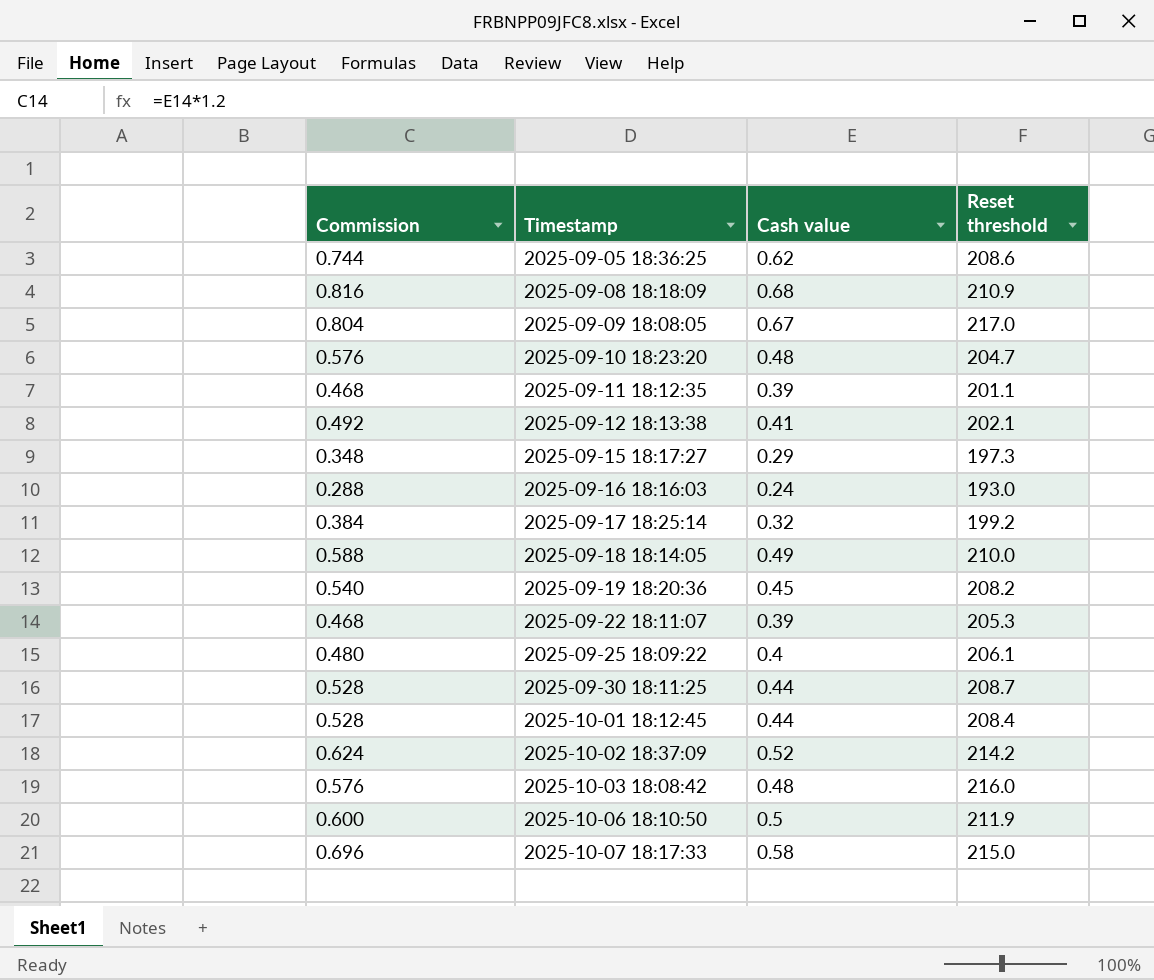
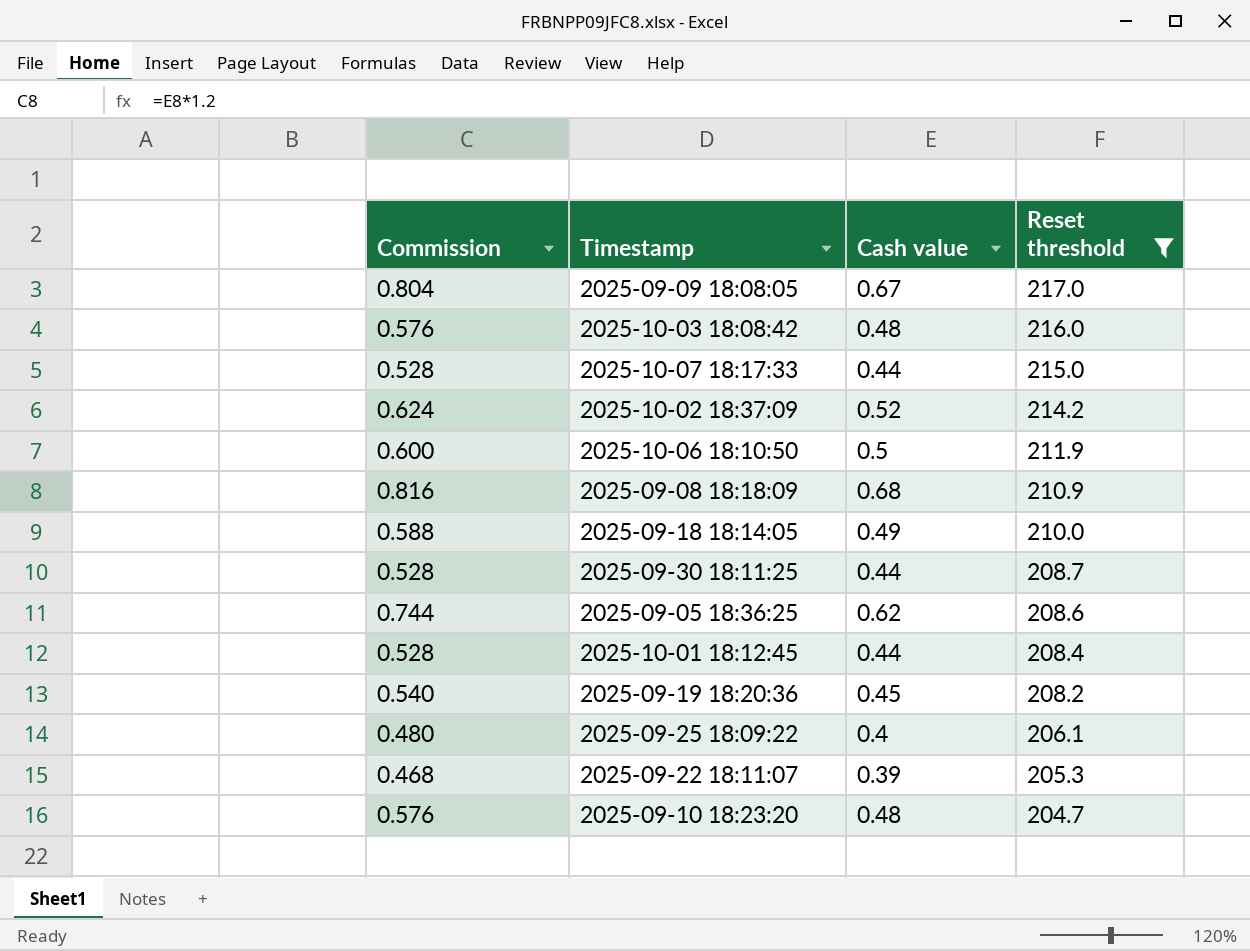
filter: none -> Reset threshold >= 204.7
row order: Timestamp ascending -> Reset threshold descending
2025-10-07 18:17:33 | Commission: 0.696 -> 0.528
2025-10-07 18:17:33 | Cash value: 0.58 -> 0.44

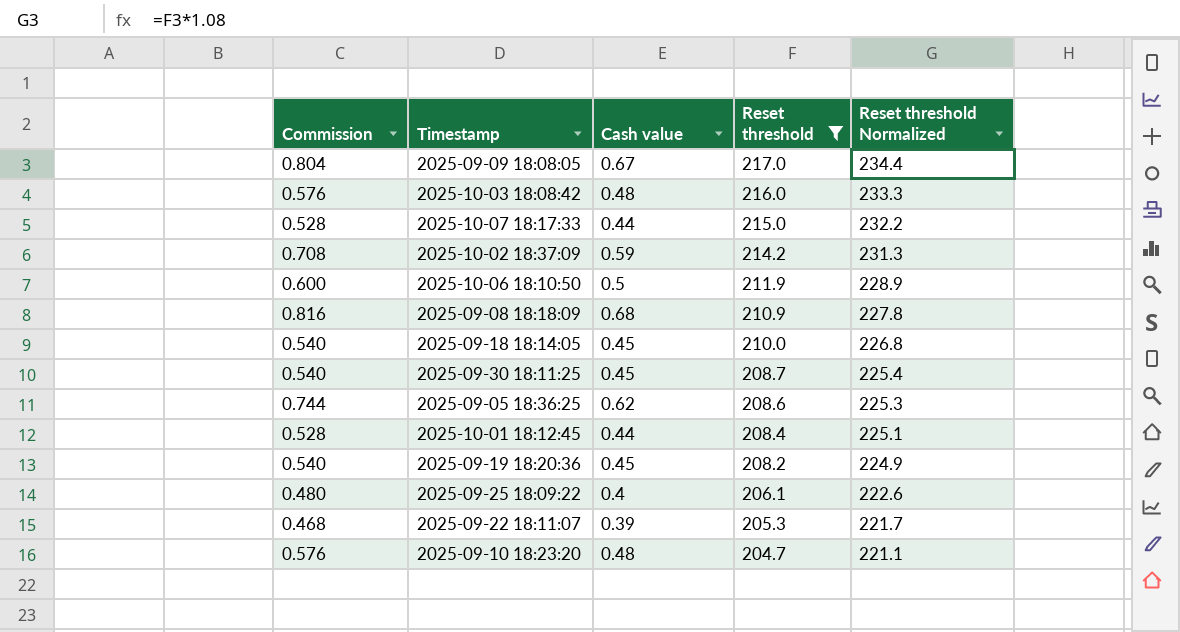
column Reset threshold Normalized | formula: none -> [Reset threshold] * 1.08
2025-10-02 18:37:09 | Commission: 0.624 -> 0.708
2025-10-02 18:37:09 | Cash value: 0.52 -> 0.59
2025-09-18 18:14:05 | Commission: 0.588 -> 0.540
2025-09-18 18:14:05 | Cash value: 0.49 -> 0.45
2025-09-30 18:11:25 | Commission: 0.528 -> 0.540
2025-09-30 18:11:25 | Cash value: 0.44 -> 0.45

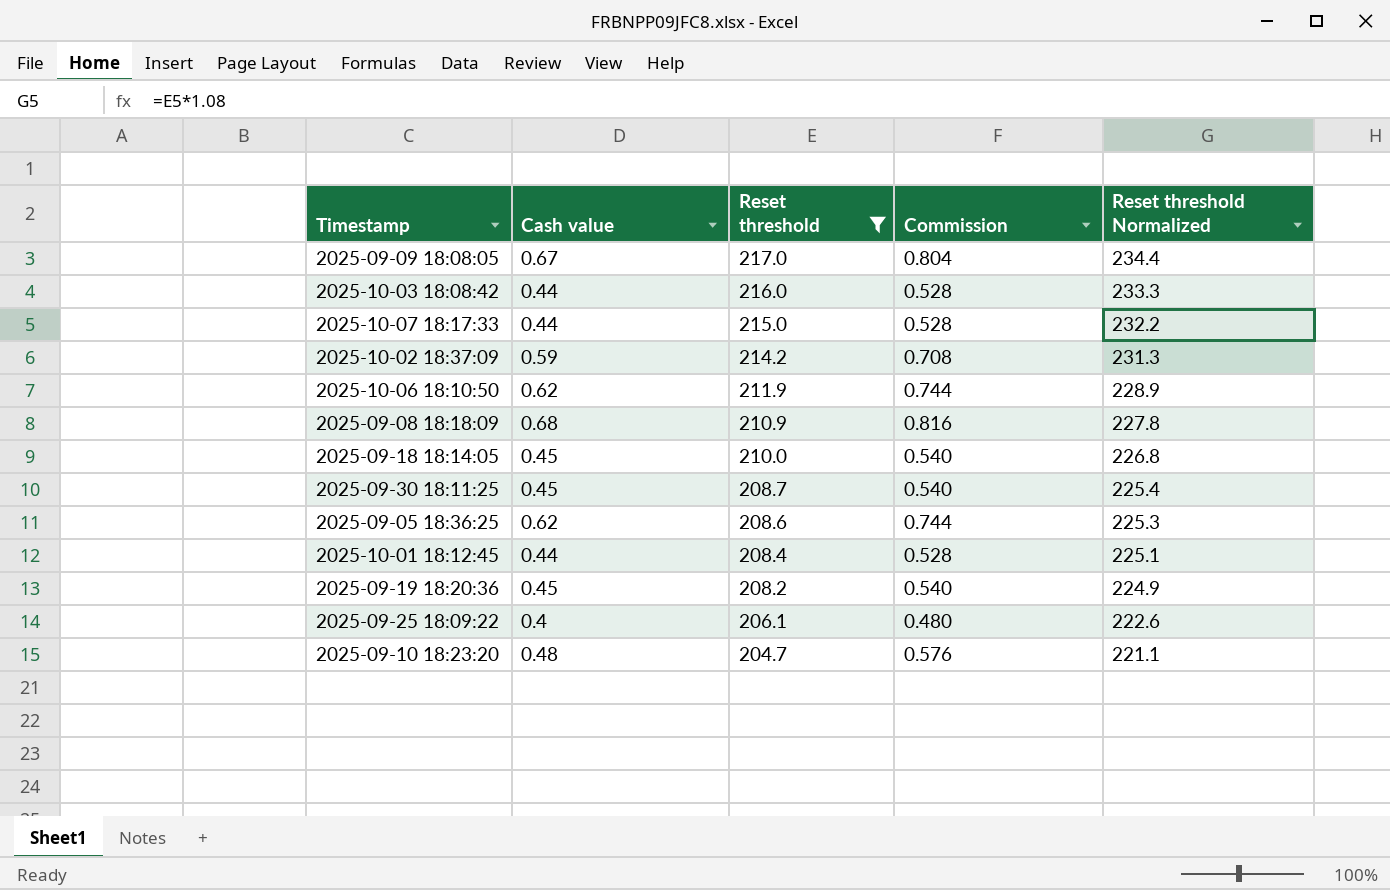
column Commission | position: 1 -> 4
row 2025-09-22 18:11:07: 0.468 | 0.39 | 205.3 | 221.7 -> none
2025-10-03 18:08:42 | Cash value: 0.48 -> 0.44
2025-10-03 18:08:42 | Commission: 0.576 -> 0.528
2025-10-06 18:10:50 | Cash value: 0.5 -> 0.62
2025-10-06 18:10:50 | Commission: 0.600 -> 0.744

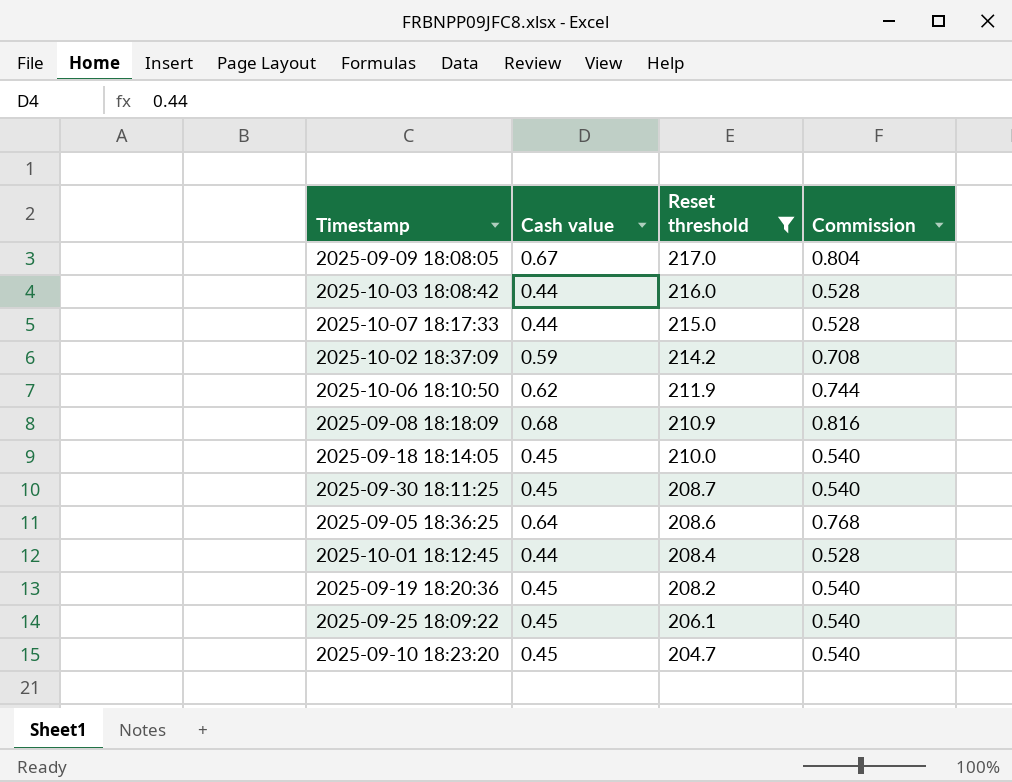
column Reset threshold Normalized | formula: [Reset threshold] * 1.08 -> none
2025-09-05 18:36:25 | Cash value: 0.62 -> 0.64
2025-09-05 18:36:25 | Commission: 0.744 -> 0.768
2025-09-25 18:09:22 | Cash value: 0.4 -> 0.45
2025-09-25 18:09:22 | Commission: 0.480 -> 0.540
2025-09-10 18:23:20 | Cash value: 0.48 -> 0.45
2025-09-10 18:23:20 | Commission: 0.576 -> 0.540

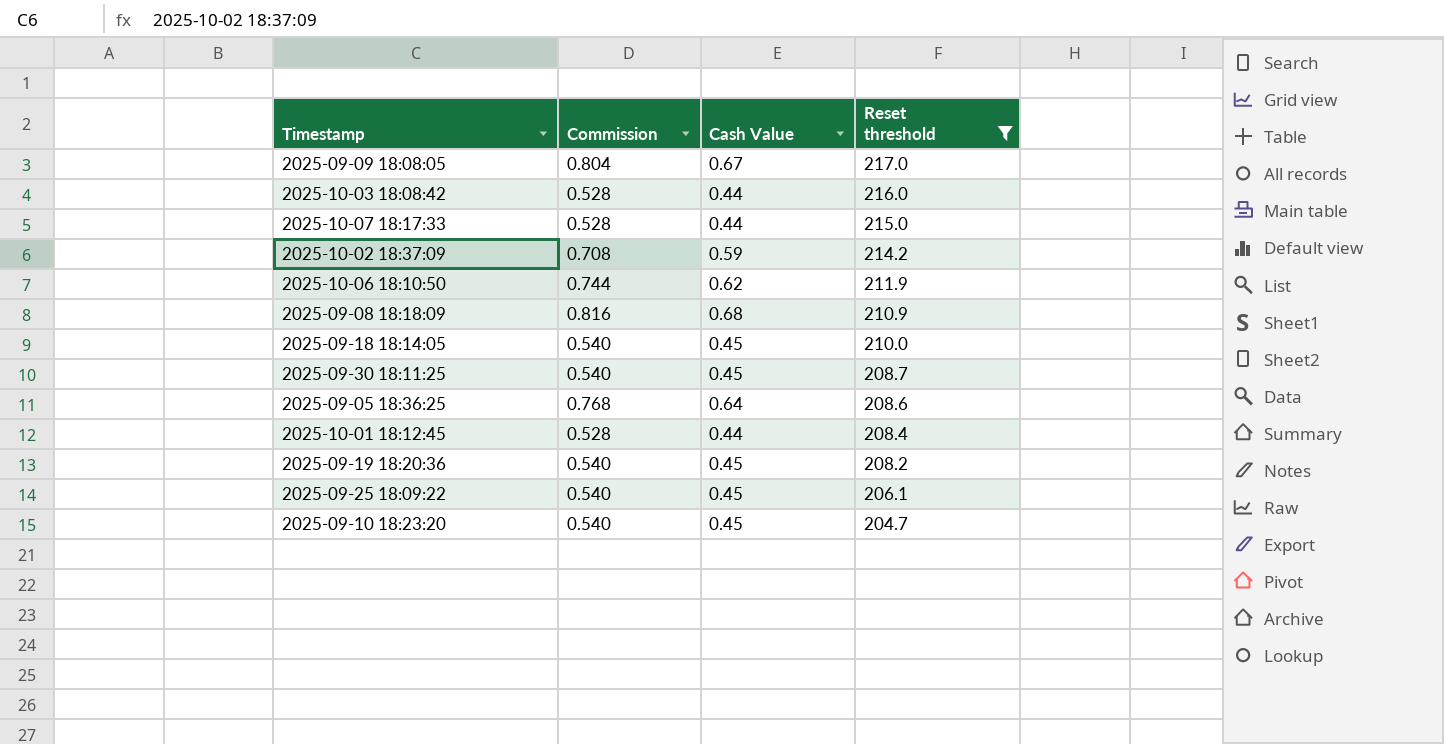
column Commission | position: 4 -> 2
column name: Cash value -> Cash Value

